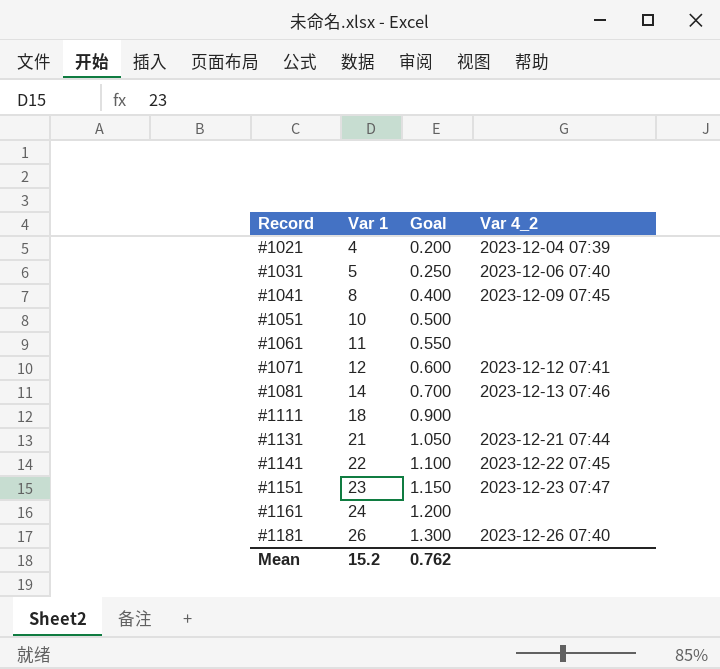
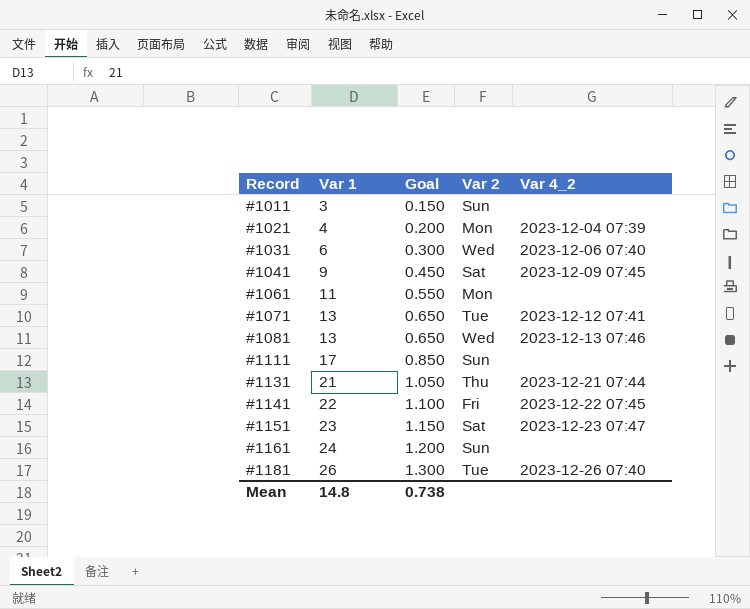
column Var 2 | position: none -> 4
row #1051: 10 | 0.500 | none -> none
row #1011: none -> 3 | 0.150 | Sun | none
#1031 | Var 1: 5 -> 6
#1031 | Goal: 0.250 -> 0.300
#1041 | Var 1: 8 -> 9
#1041 | Goal: 0.400 -> 0.450
#1071 | Var 1: 12 -> 13
#1071 | Goal: 0.600 -> 0.650
#1081 | Var 1: 14 -> 13
#1081 | Goal: 0.700 -> 0.650
#1111 | Var 1: 18 -> 17
#1111 | Goal: 0.900 -> 0.850
Mean | Var 1: 15.2 -> 14.8
Mean | Goal: 0.762 -> 0.738

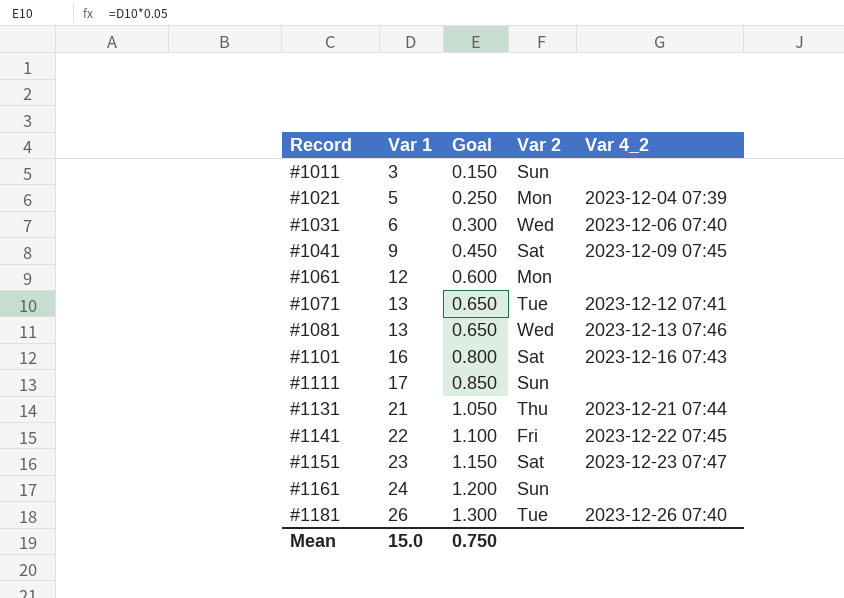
#1021 | Var 1: 4 -> 5
#1021 | Goal: 0.200 -> 0.250
#1061 | Var 1: 11 -> 12
#1061 | Goal: 0.550 -> 0.600
row #1101: none -> 16 | 0.800 | Sat | 2023-12-16 07:43
Mean | Var 1: 14.8 -> 15.0
Mean | Goal: 0.738 -> 0.750

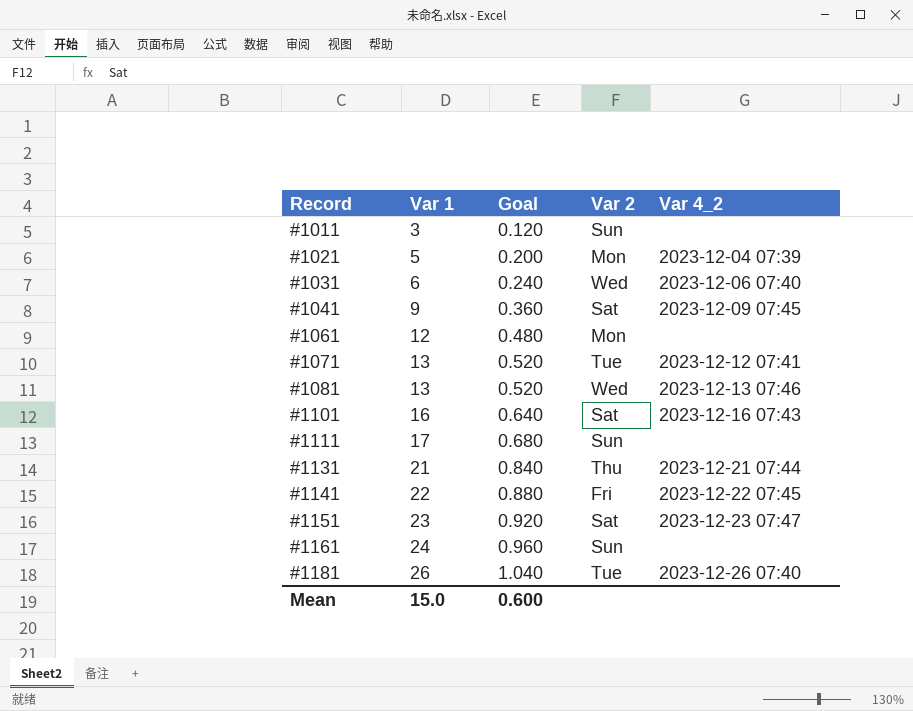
column Goal | formula: [Var 1] * 0.05 -> [Var 1] * 0.04
Mean | Goal: 0.750 -> 0.600

